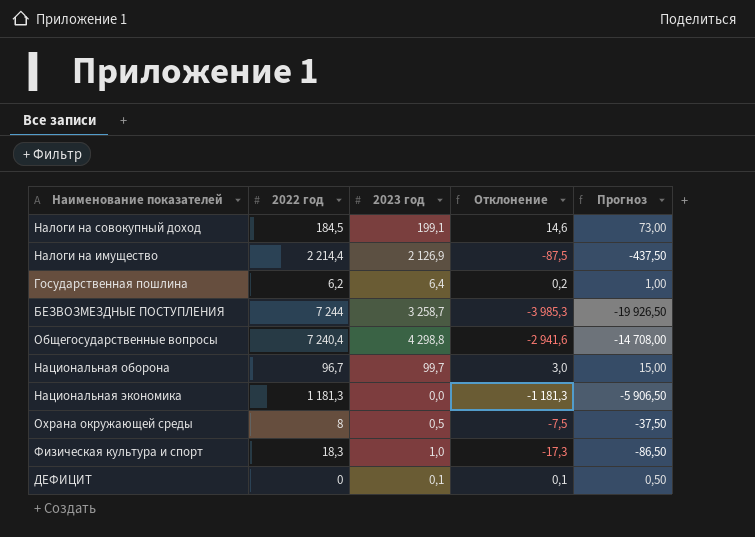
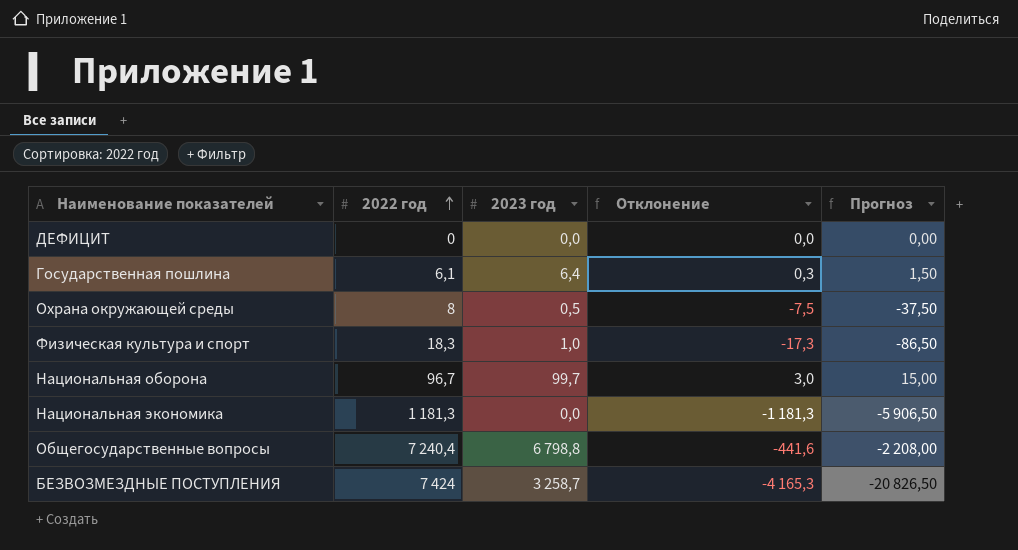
row order: none -> 2022 год ascending
row Налоги на совокупный доход: 184,5 | 199,1 | 14,6 | 73,00 -> none
row Налоги на имущество: 2 214,4 | 2 126,9 | -87,5 | -437,50 -> none
ДЕФИЦИТ | 2023 год: 0,1 -> 0,0
ДЕФИЦИТ | Отклонение: 0,1 -> 0,0
ДЕФИЦИТ | Прогноз: 0,50 -> 0,00
Государственная пошлина | 2022 год: 6,2 -> 6,1
Государственная пошлина | Отклонение: 0,2 -> 0,3
Государственная пошлина | Прогноз: 1,00 -> 1,50
Общегосударственные вопросы | 2023 год: 4 298,8 -> 6 798,8
Общегосударственные вопросы | Отклонение: -2 941,6 -> -441,6
Общегосударственные вопросы | Прогноз: -14 708,00 -> -2 208,00
БЕЗВОЗМЕЗДНЫЕ ПОСТУПЛЕНИЯ | 2022 год: 7 244 -> 7 424
БЕЗВОЗМЕЗДНЫЕ ПОСТУПЛЕНИЯ | Отклонение: -3 985,3 -> -4 165,3
БЕЗВОЗМЕЗДНЫЕ ПОСТУПЛЕНИЯ | Прогноз: -19 926,50 -> -20 826,50

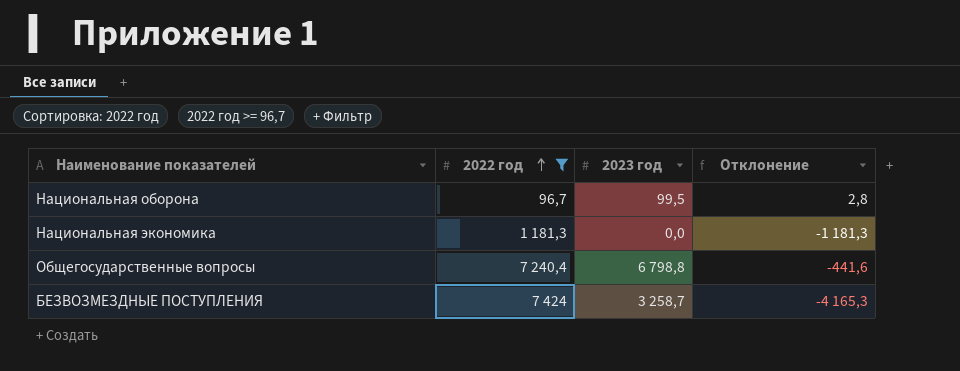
filter: none -> 2022 год >= 96,7
column Прогноз | formula: [Отклонение] * 5 -> none
Национальная оборона | 2023 год: 99,7 -> 99,5
Национальная оборона | Отклонение: 3,0 -> 2,8

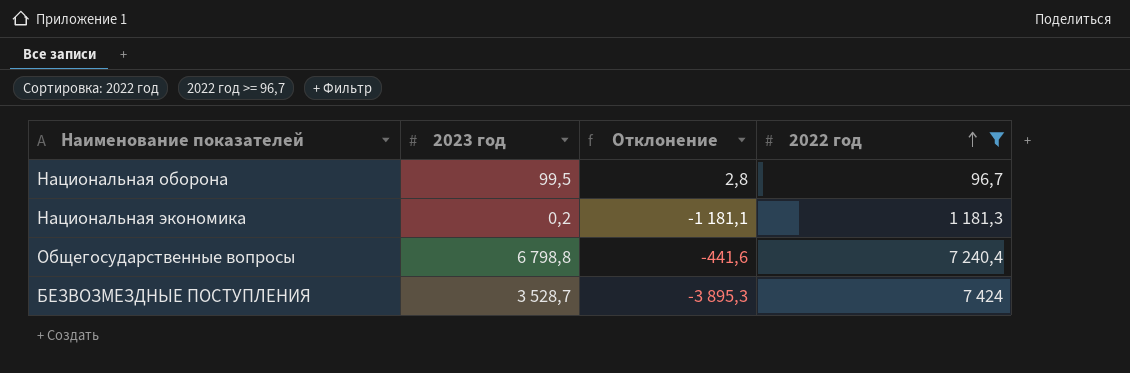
column 2022 год | position: 2 -> 4
Национальная экономика | 2023 год: 0,0 -> 0,2
Национальная экономика | Отклонение: -1 181,3 -> -1 181,1
БЕЗВОЗМЕЗДНЫЕ ПОСТУПЛЕНИЯ | 2023 год: 3 258,7 -> 3 528,7
БЕЗВОЗМЕЗДНЫЕ ПОСТУПЛЕНИЯ | Отклонение: -4 165,3 -> -3 895,3

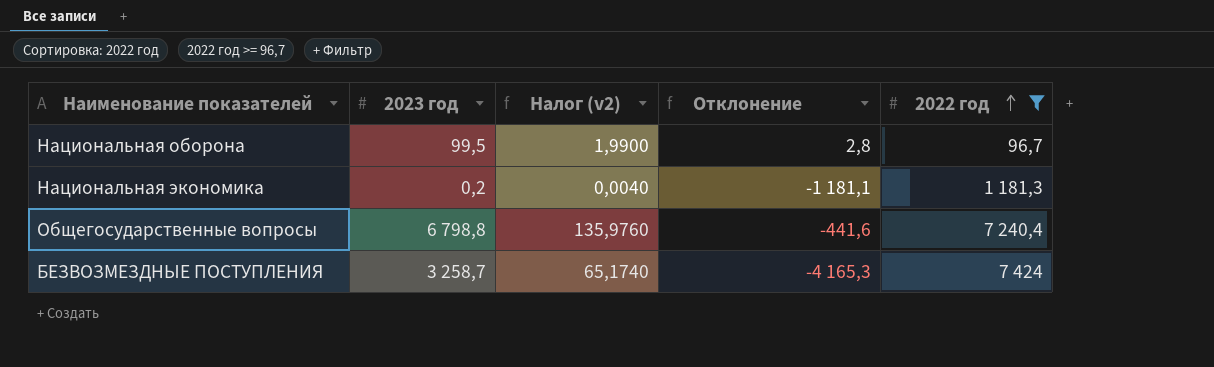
column Налог (v2) | formula: none -> [2023 год] * 0,02
БЕЗВОЗМЕЗДНЫЕ ПОСТУПЛЕНИЯ | 2023 год: 3 528,7 -> 3 258,7
БЕЗВОЗМЕЗДНЫЕ ПОСТУПЛЕНИЯ | Отклонение: -3 895,3 -> -4 165,3

